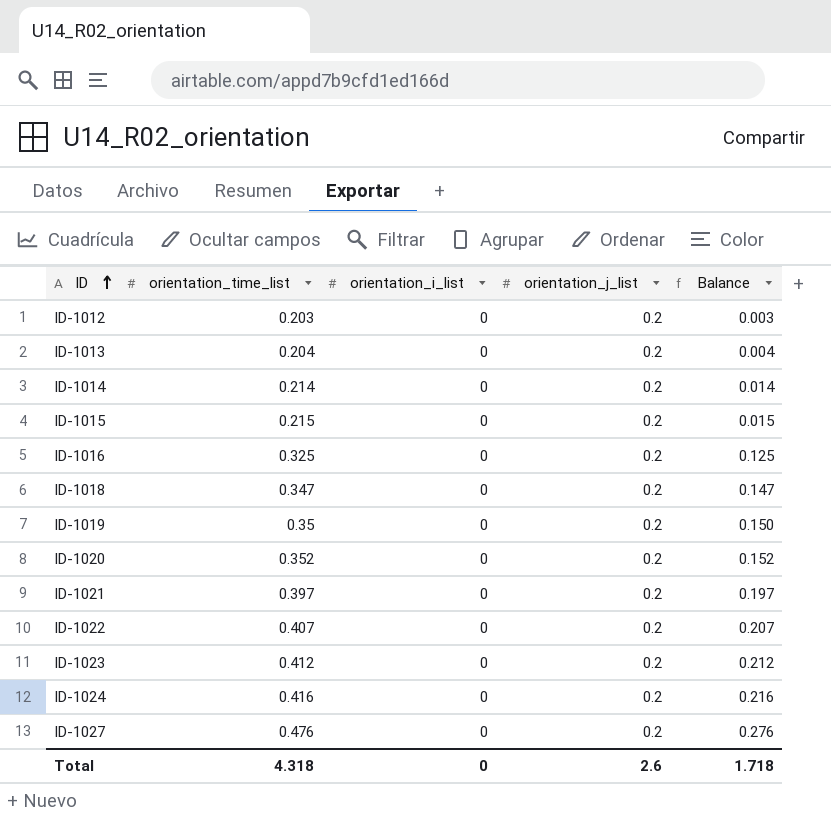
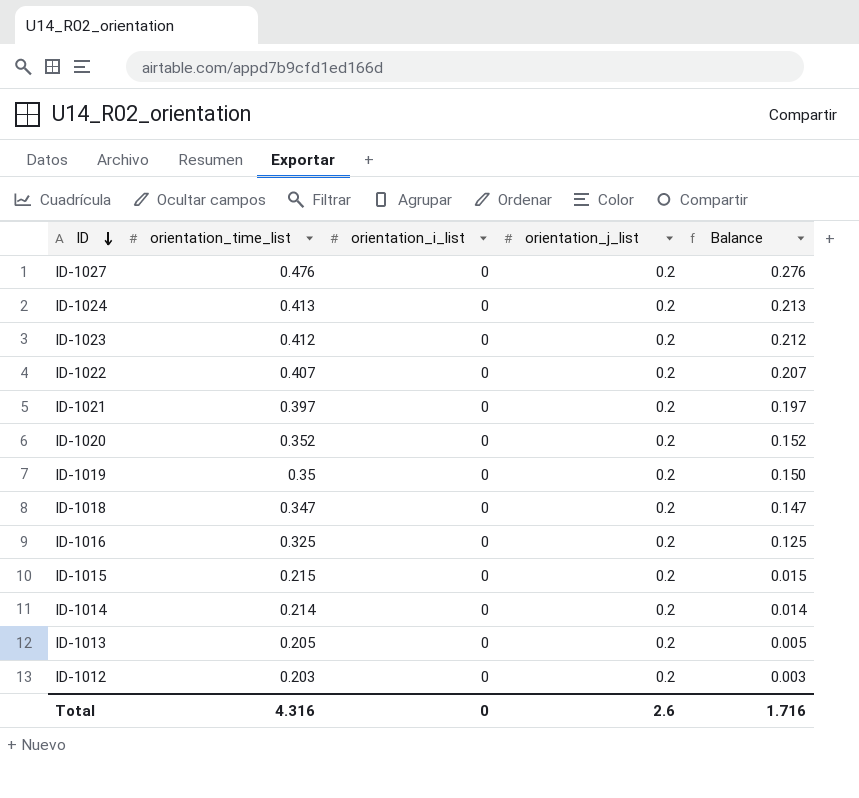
row order: ID ascending -> ID descending
ID-1024 | orientation_time_list: 0.416 -> 0.413
ID-1024 | Balance: 0.216 -> 0.213
ID-1013 | orientation_time_list: 0.204 -> 0.205
ID-1013 | Balance: 0.004 -> 0.005
Total | orientation_time_list: 4.318 -> 4.316
Total | Balance: 1.718 -> 1.716

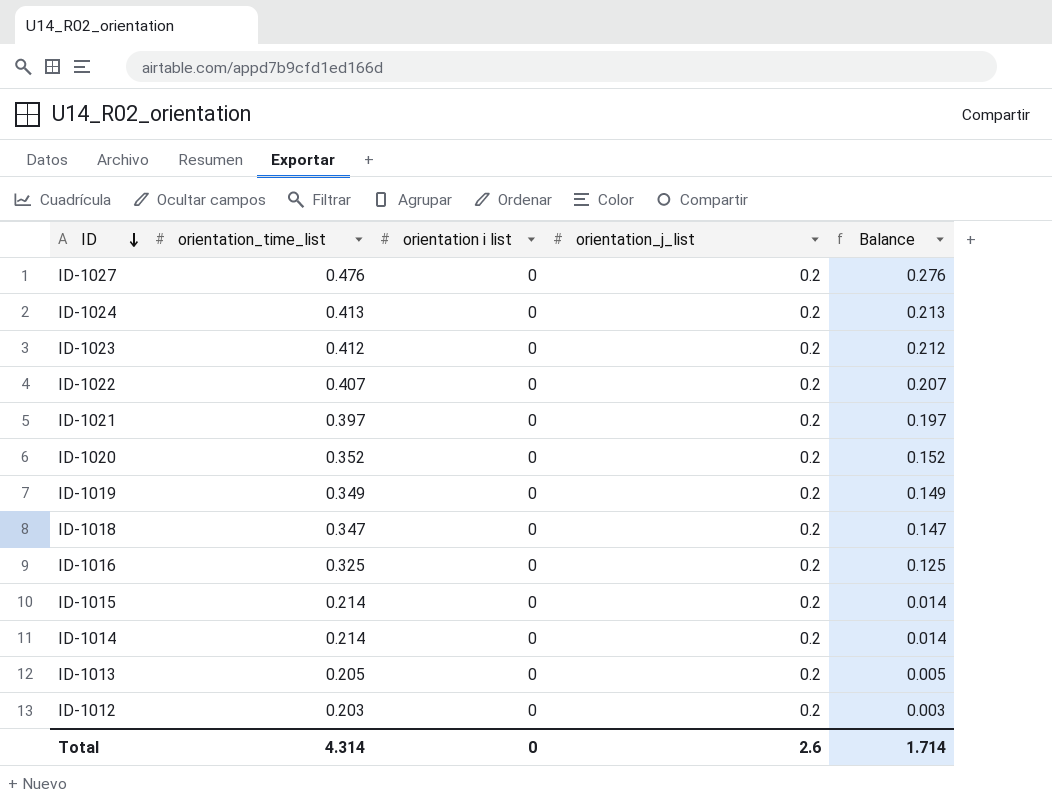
column name: orientation_i_list -> orientation i list
ID-1019 | orientation_time_list: 0.35 -> 0.349
ID-1019 | Balance: 0.150 -> 0.149
ID-1015 | orientation_time_list: 0.215 -> 0.214
ID-1015 | Balance: 0.015 -> 0.014
Total | orientation_time_list: 4.316 -> 4.314
Total | Balance: 1.716 -> 1.714

